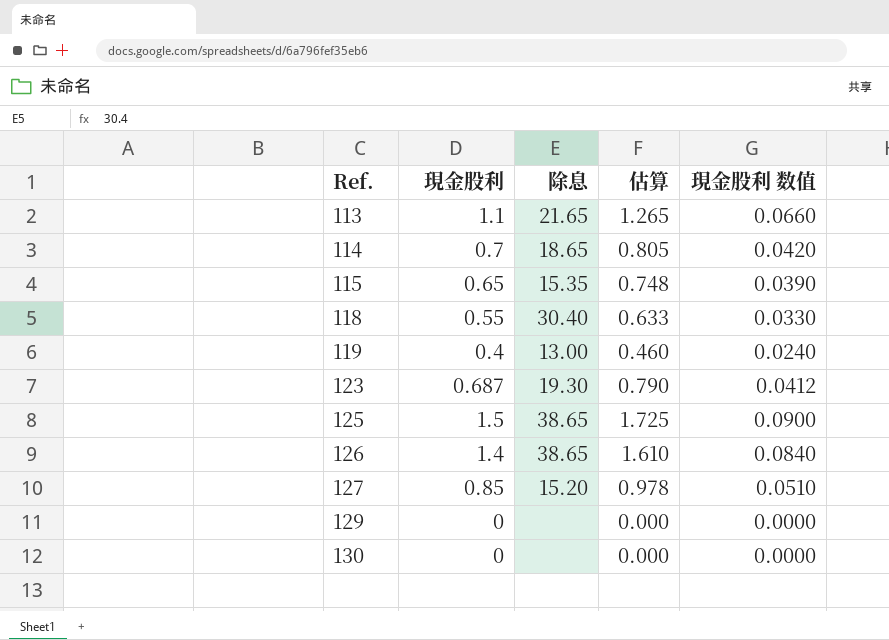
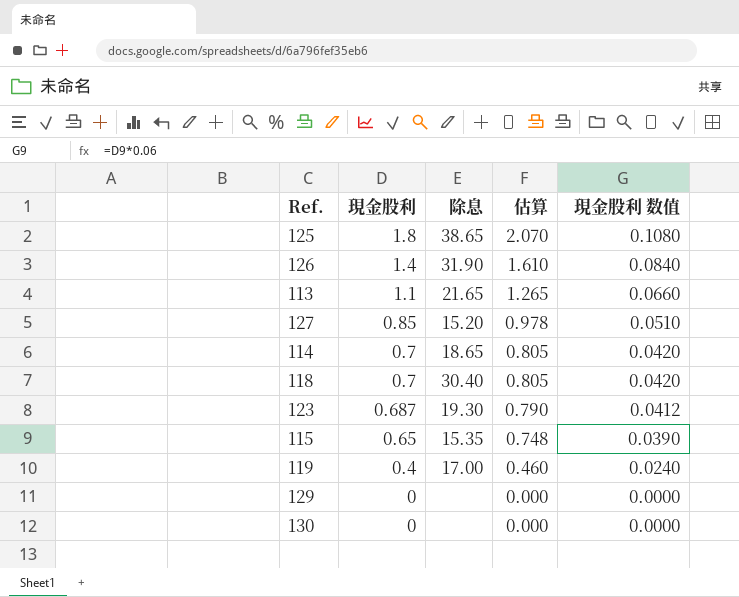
row order: Ref. ascending -> 現金股利 descending
125 | 現金股利: 1.5 -> 1.8
125 | 估算: 1.725 -> 2.070
125 | 現金股利 数值: 0.0900 -> 0.1080
126 | 除息: 38.65 -> 31.90
118 | 現金股利: 0.55 -> 0.7
118 | 估算: 0.633 -> 0.805
118 | 現金股利 数值: 0.0330 -> 0.0420
119 | 除息: 13.00 -> 17.00

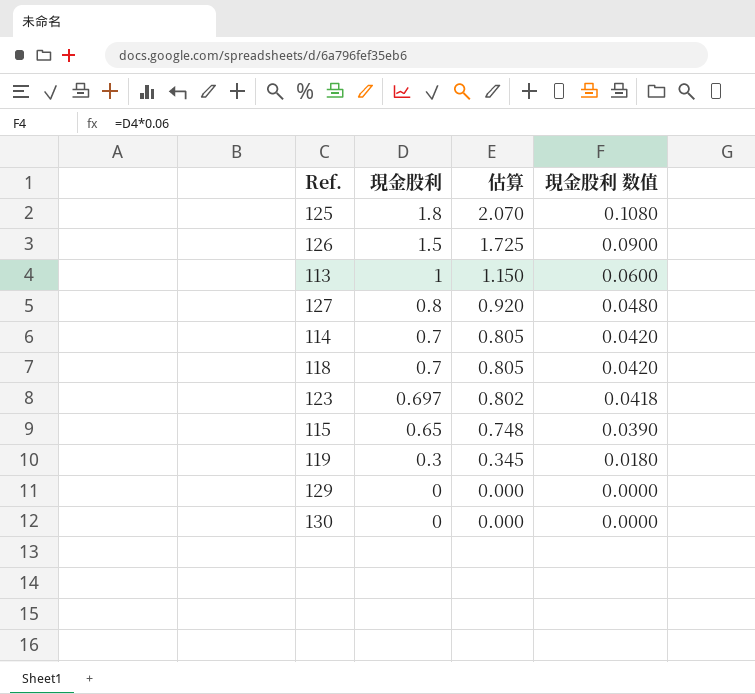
column 除息 | position: 3 -> none
126 | 現金股利: 1.4 -> 1.5
126 | 估算: 1.610 -> 1.725
126 | 現金股利 数值: 0.0840 -> 0.0900
113 | 現金股利: 1.1 -> 1
113 | 估算: 1.265 -> 1.150
113 | 現金股利 数值: 0.0660 -> 0.0600
127 | 現金股利: 0.85 -> 0.8
127 | 估算: 0.978 -> 0.920
127 | 現金股利 数值: 0.0510 -> 0.0480
123 | 現金股利: 0.687 -> 0.697
123 | 估算: 0.790 -> 0.802
123 | 現金股利 数值: 0.0412 -> 0.0418
119 | 現金股利: 0.4 -> 0.3
119 | 估算: 0.460 -> 0.345
119 | 現金股利 数值: 0.0240 -> 0.0180

